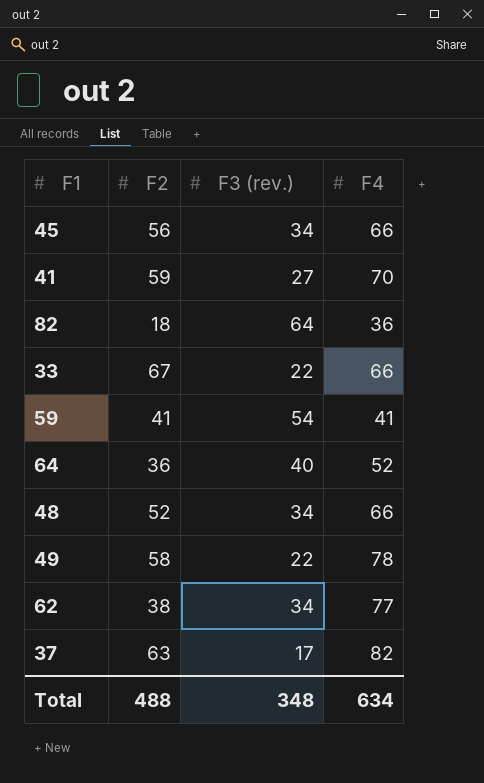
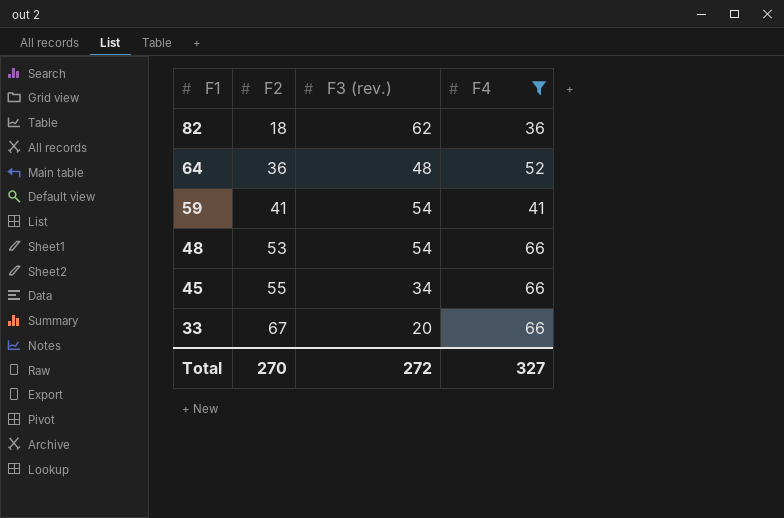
filter: none -> F4 <= 66
row order: none -> F1 descending
82 | F3 (rev.): 64 -> 62
64 | F3 (rev.): 40 -> 48
48 | F2: 52 -> 53
48 | F3 (rev.): 34 -> 54
45 | F2: 56 -> 55
33 | F3 (rev.): 22 -> 20
Total | F2: 488 -> 270
Total | F3 (rev.): 348 -> 272
Total | F4: 634 -> 327

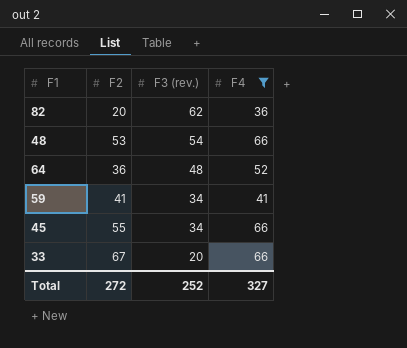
row order: F1 descending -> F3 (rev.) descending
82 | F2: 18 -> 20
59 | F3 (rev.): 54 -> 34
Total | F2: 270 -> 272
Total | F3 (rev.): 272 -> 252

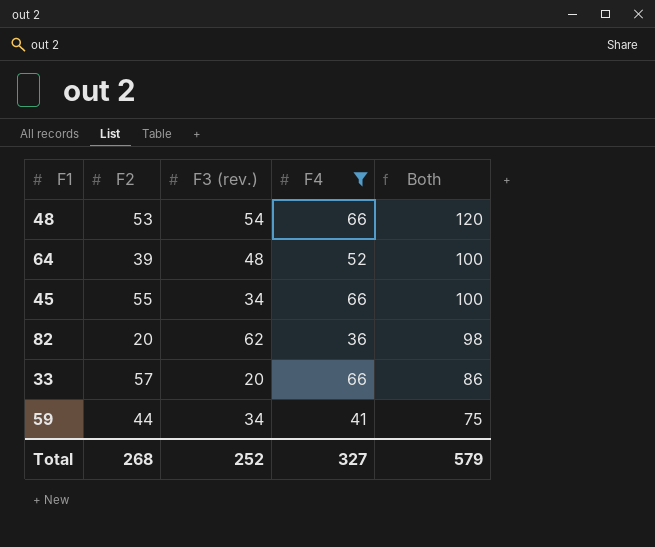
row order: F3 (rev.) descending -> Both descending
column Both | formula: none -> [F3 (rev.)] + [F4]
64 | F2: 36 -> 39
33 | F2: 67 -> 57
59 | F2: 41 -> 44
Total | F2: 272 -> 268

